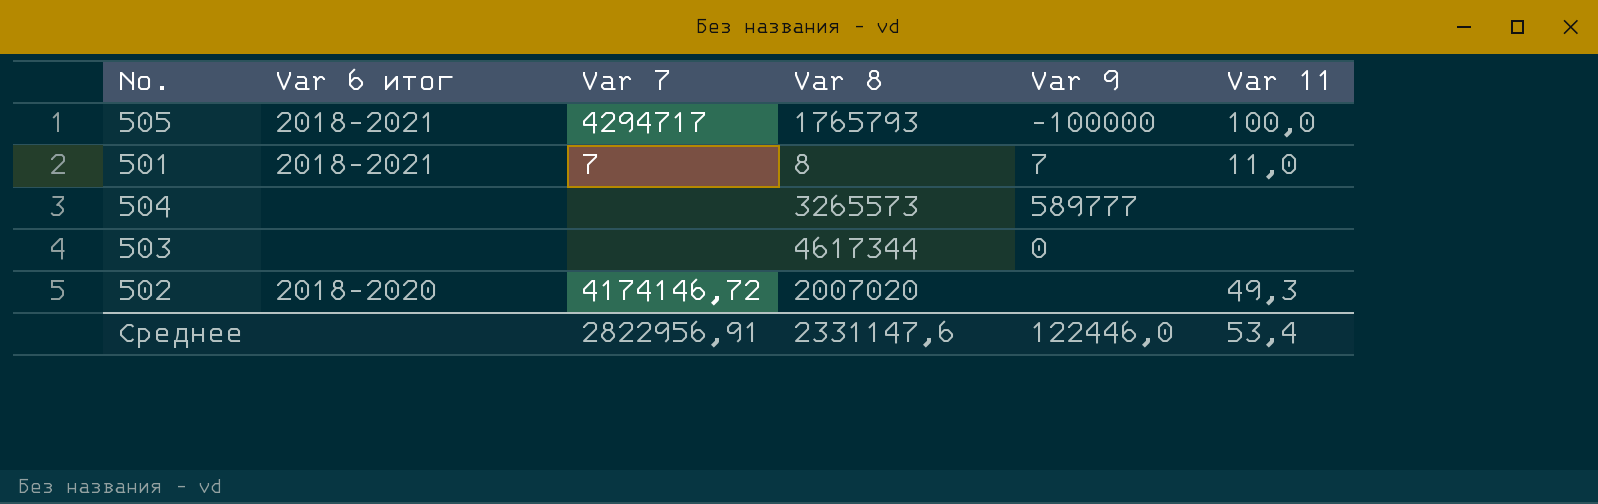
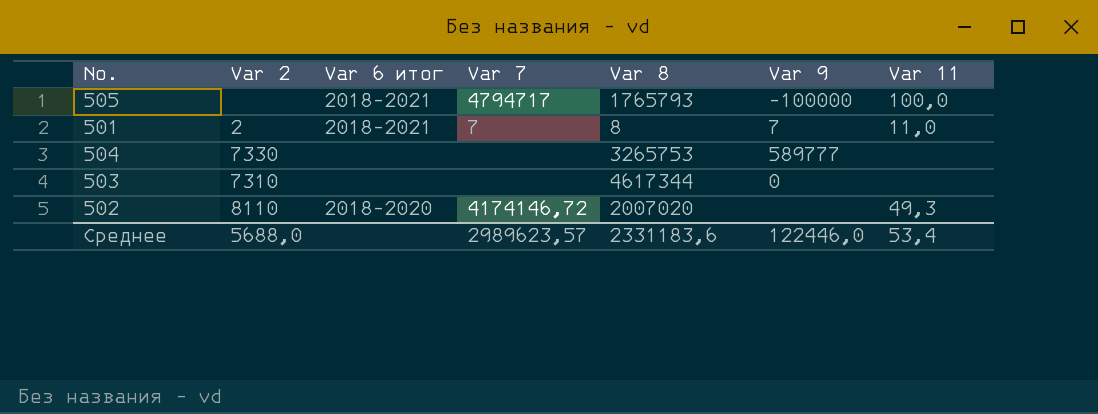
column Var 2 | position: none -> 2
505 | Var 7: 4294717 -> 4794717
504 | Var 8: 3265573 -> 3265753
Среднее | Var 7: 2822956,91 -> 2989623,57
Среднее | Var 8: 2331147,6 -> 2331183,6

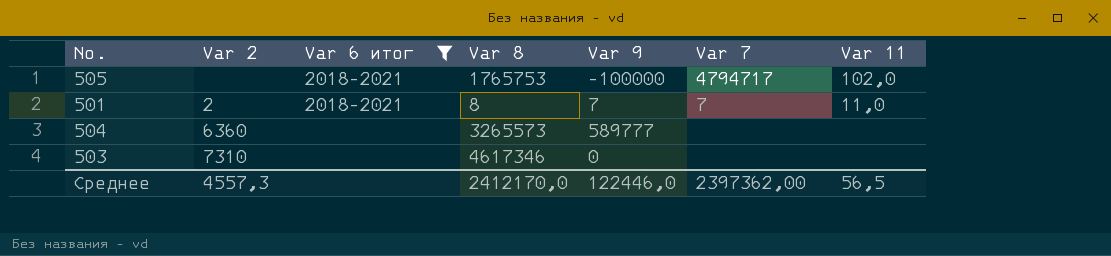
filter: none -> Var 6 итог != 2018-2020
column Var 7 | position: 4 -> 6
505 | Var 8: 1765793 -> 1765753
505 | Var 11: 100,0 -> 102,0
504 | Var 2: 7330 -> 6360
504 | Var 8: 3265753 -> 3265573
503 | Var 8: 4617344 -> 4617346
Среднее | Var 2: 5688,0 -> 4557,3
Среднее | Var 8: 2331183,6 -> 2412170,0
Среднее | Var 7: 2989623,57 -> 2397362,00
Среднее | Var 11: 53,4 -> 56,5

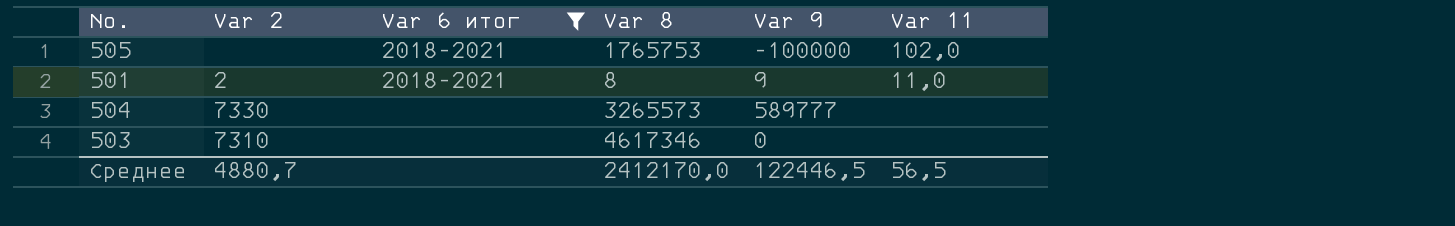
column Var 7 | position: 6 -> none
501 | Var 9: 7 -> 9
504 | Var 2: 6360 -> 7330
Среднее | Var 2: 4557,3 -> 4880,7
Среднее | Var 9: 122446,0 -> 122446,5

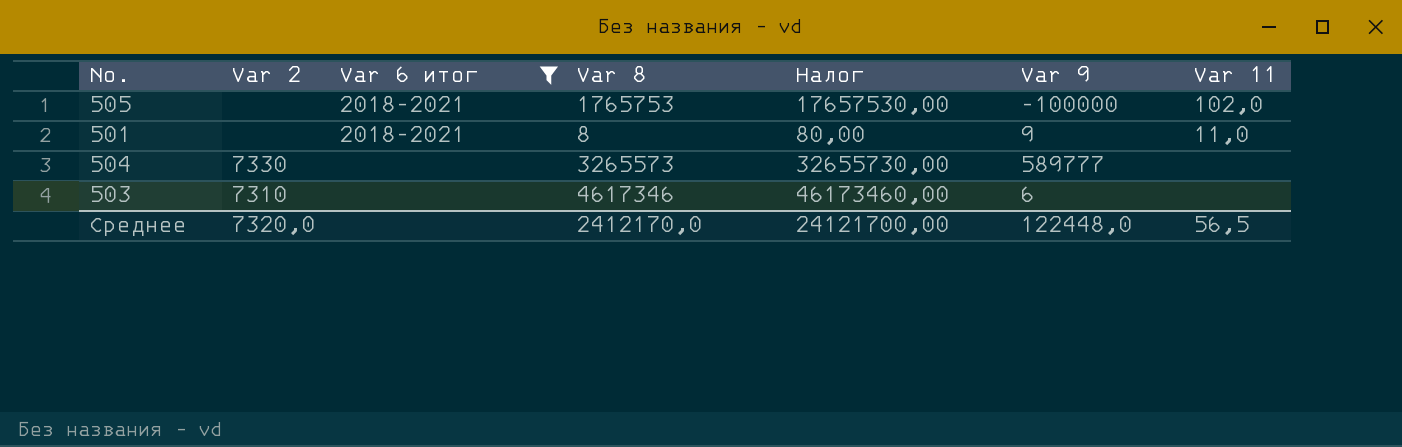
column Налог | formula: none -> [Var 8] * 10
501 | Var 2: 2 -> none
503 | Var 9: 0 -> 6
Среднее | Var 2: 4880,7 -> 7320,0
Среднее | Var 9: 122446,5 -> 122448,0

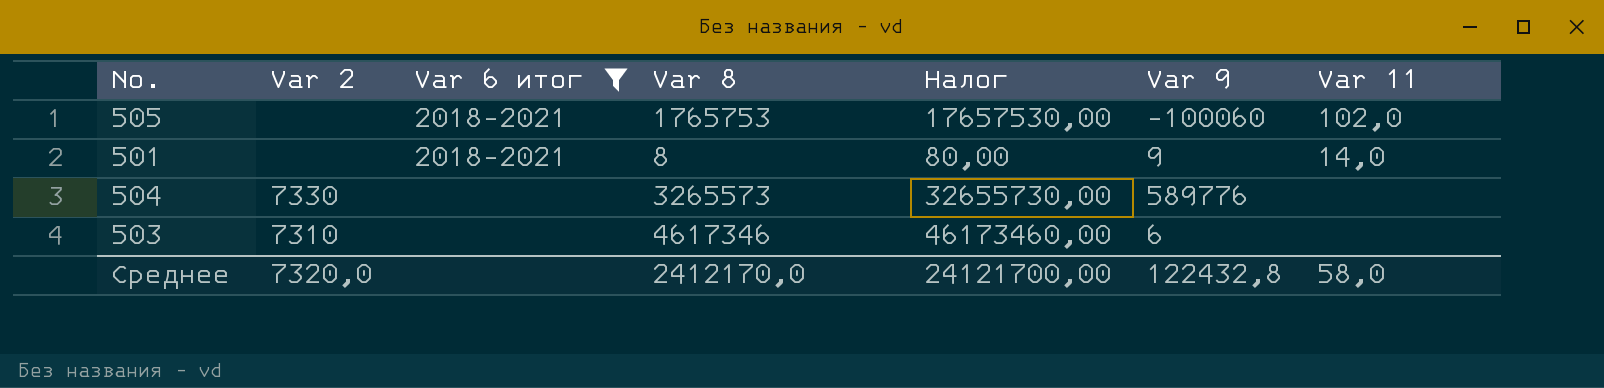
505 | Var 9: -100000 -> -100060
501 | Var 11: 11,0 -> 14,0
504 | Var 9: 589777 -> 589776
Среднее | Var 9: 122448,0 -> 122432,8
Среднее | Var 11: 56,5 -> 58,0

